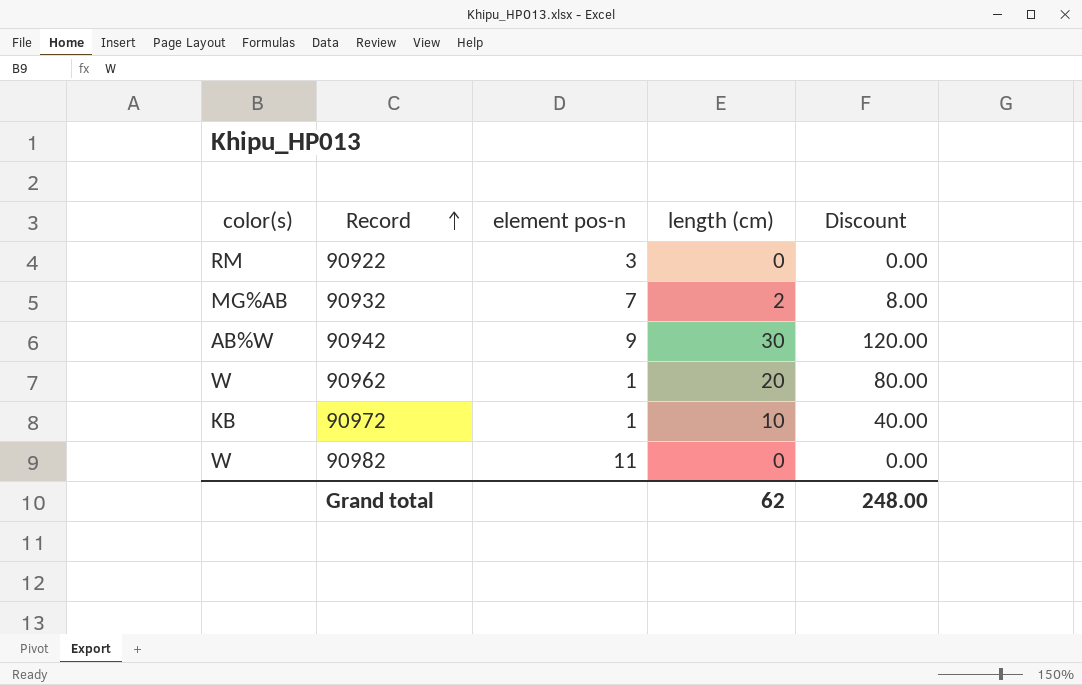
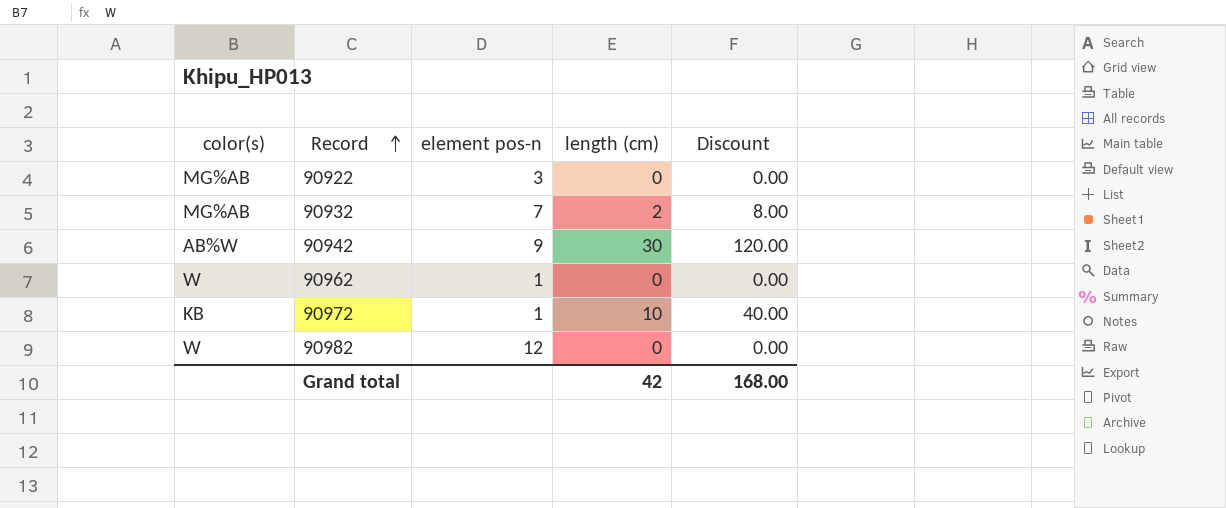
90922 | color(s): RM -> MG%AB
90962 | length (cm): 20 -> 0
90962 | Discount: 80.00 -> 0.00
90982 | element pos-n: 11 -> 12
Grand total | length (cm): 62 -> 42
Grand total | Discount: 248.00 -> 168.00

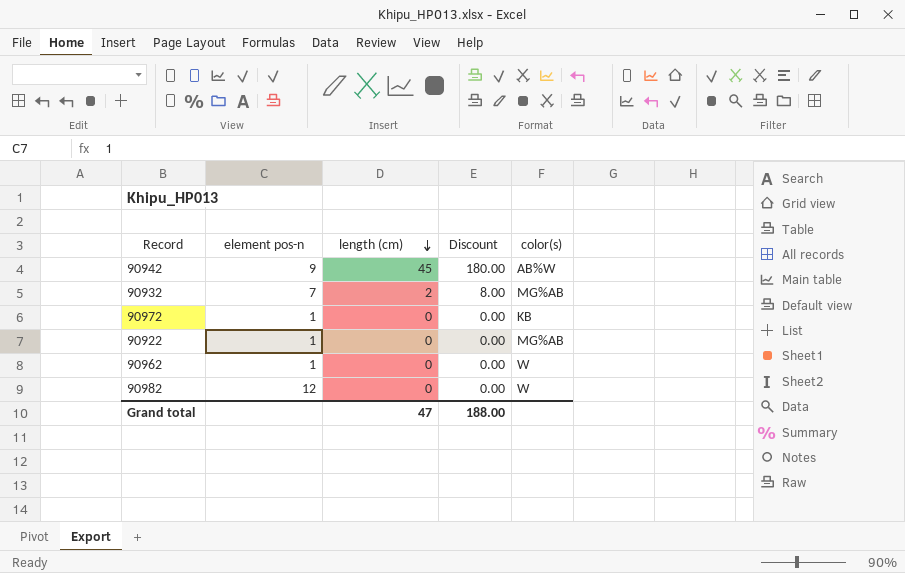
row order: Record ascending -> length (cm) descending
column color(s) | position: 1 -> 5
90942 | length (cm): 30 -> 45
90942 | Discount: 120.00 -> 180.00
90972 | length (cm): 10 -> 0
90972 | Discount: 40.00 -> 0.00
90922 | element pos-n: 3 -> 1
Grand total | length (cm): 42 -> 47
Grand total | Discount: 168.00 -> 188.00

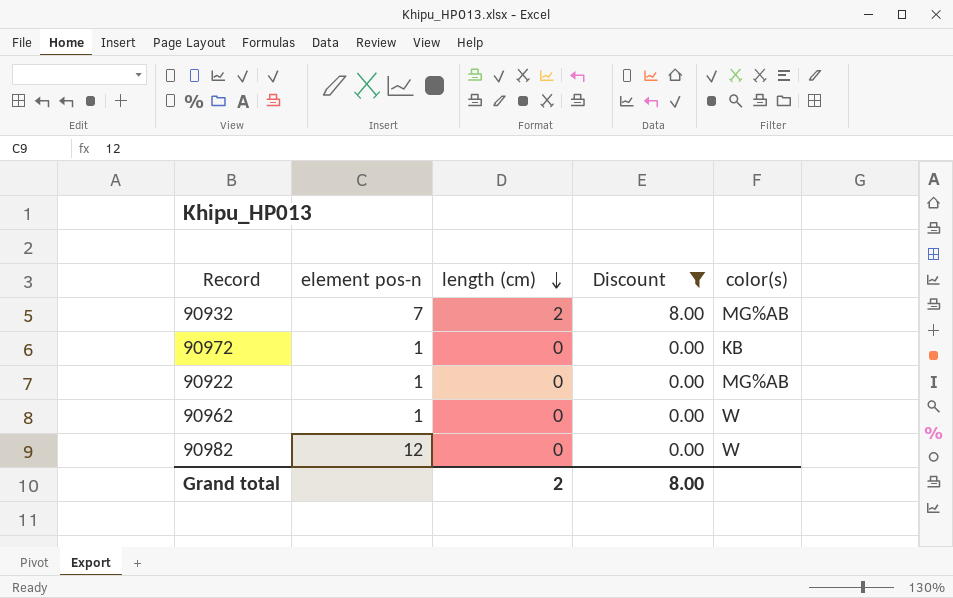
filter: none -> Discount != 180.00
Grand total | length (cm): 47 -> 2
Grand total | Discount: 188.00 -> 8.00

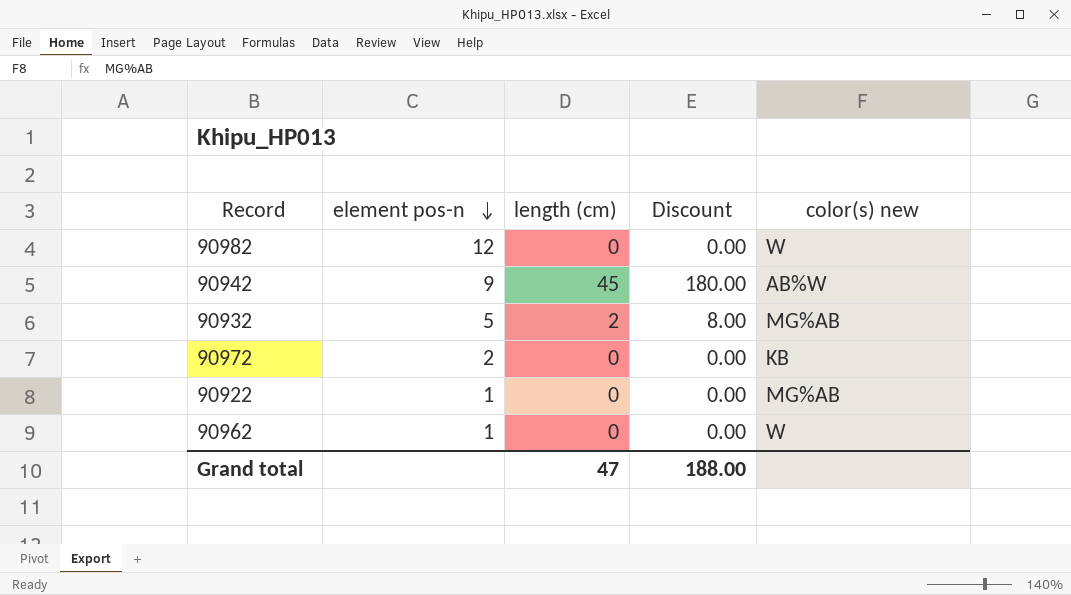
filter: Discount != 180.00 -> none
row order: length (cm) descending -> element pos-n descending
column name: color(s) -> color(s) new
90932 | element pos-n: 7 -> 5
90972 | element pos-n: 1 -> 2
Grand total | length (cm): 2 -> 47
Grand total | Discount: 8.00 -> 188.00

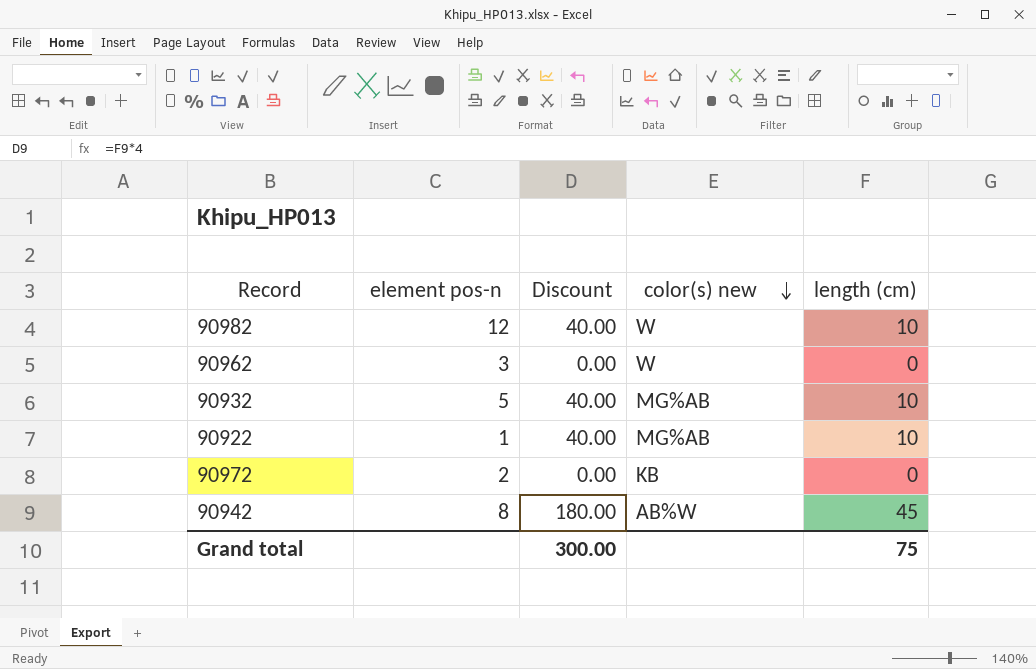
row order: element pos-n descending -> color(s) new descending
column length (cm) | position: 3 -> 5
90982 | Discount: 0.00 -> 40.00
90982 | length (cm): 0 -> 10
90962 | element pos-n: 1 -> 3
90932 | Discount: 8.00 -> 40.00
90932 | length (cm): 2 -> 10
90922 | Discount: 0.00 -> 40.00
90922 | length (cm): 0 -> 10
90942 | element pos-n: 9 -> 8
Grand total | Discount: 188.00 -> 300.00
Grand total | length (cm): 47 -> 75

